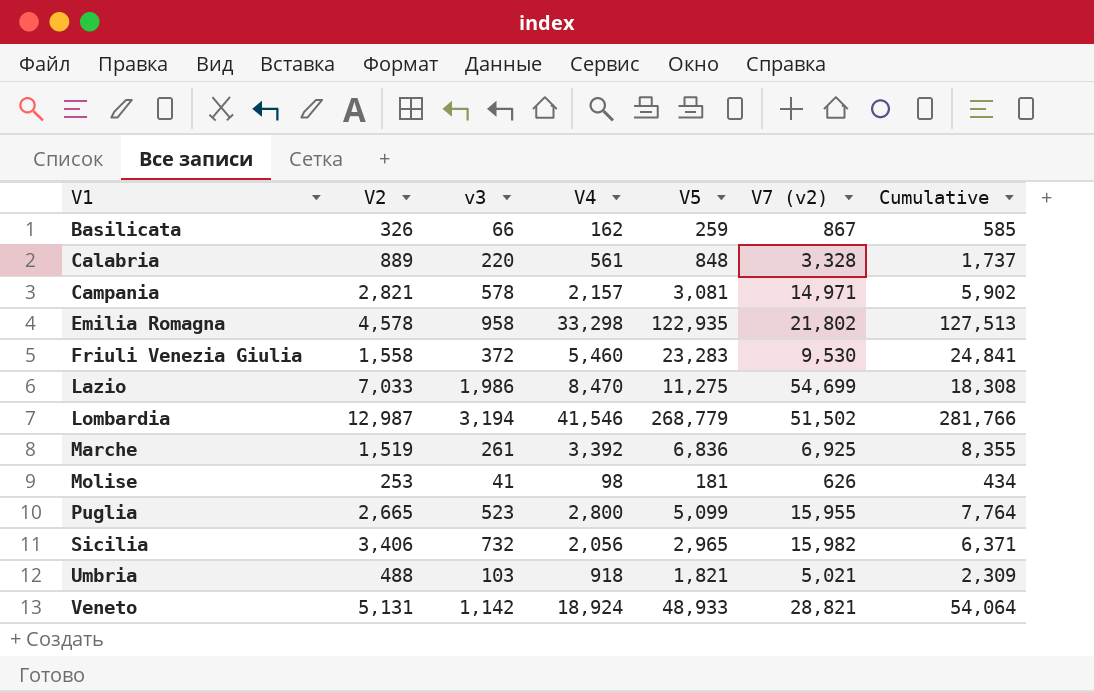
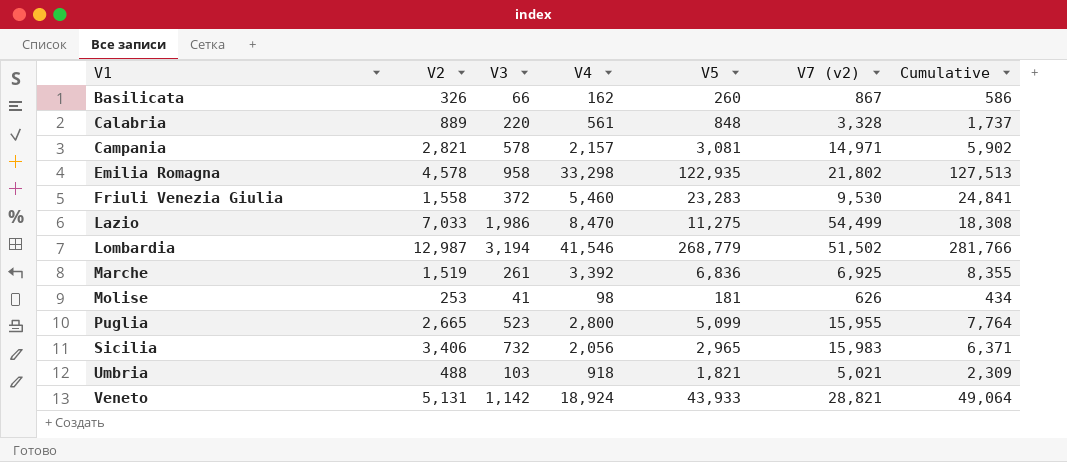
column name: v3 -> V3
Basilicata | V5: 259 -> 260
Basilicata | Cumulative: 585 -> 586
Lazio | V7 (v2): 54,699 -> 54,499
Sicilia | V7 (v2): 15,982 -> 15,983
Veneto | V5: 48,933 -> 43,933
Veneto | Cumulative: 54,064 -> 49,064

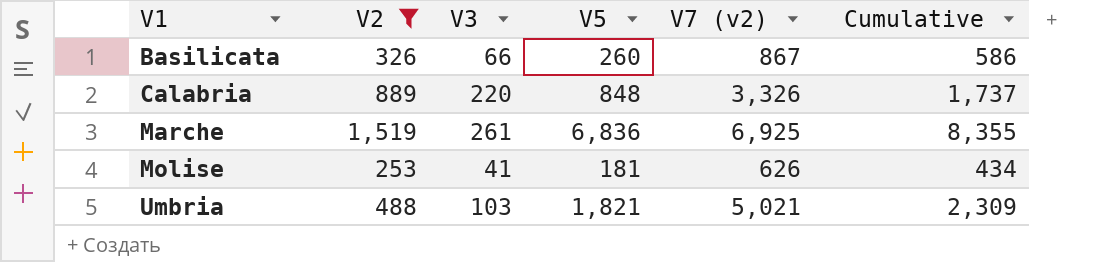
filter: none -> V2 <= 1,519
column V4 | position: 4 -> none
Calabria | V7 (v2): 3,328 -> 3,326

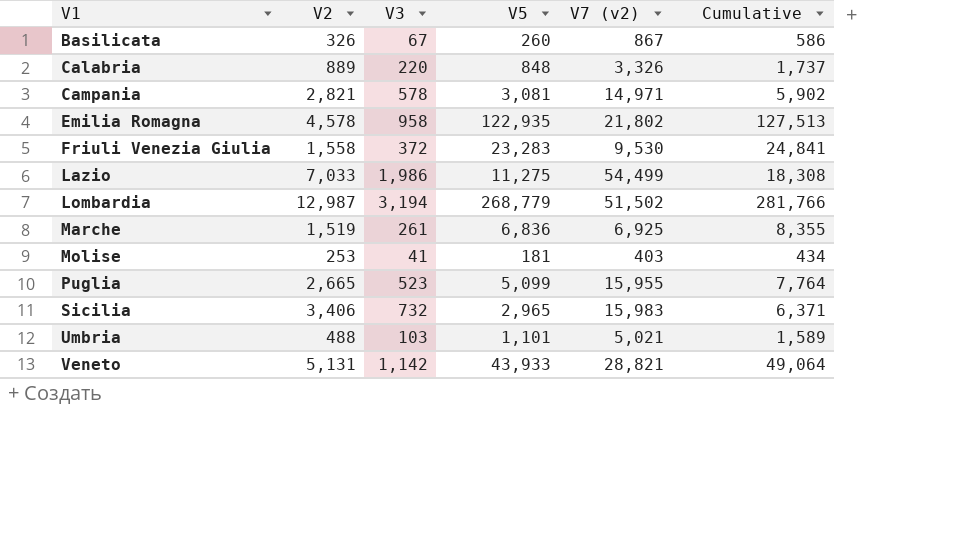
filter: V2 <= 1,519 -> none
Basilicata | V3: 66 -> 67
Molise | V7 (v2): 626 -> 403
Umbria | V5: 1,821 -> 1,101
Umbria | Cumulative: 2,309 -> 1,589

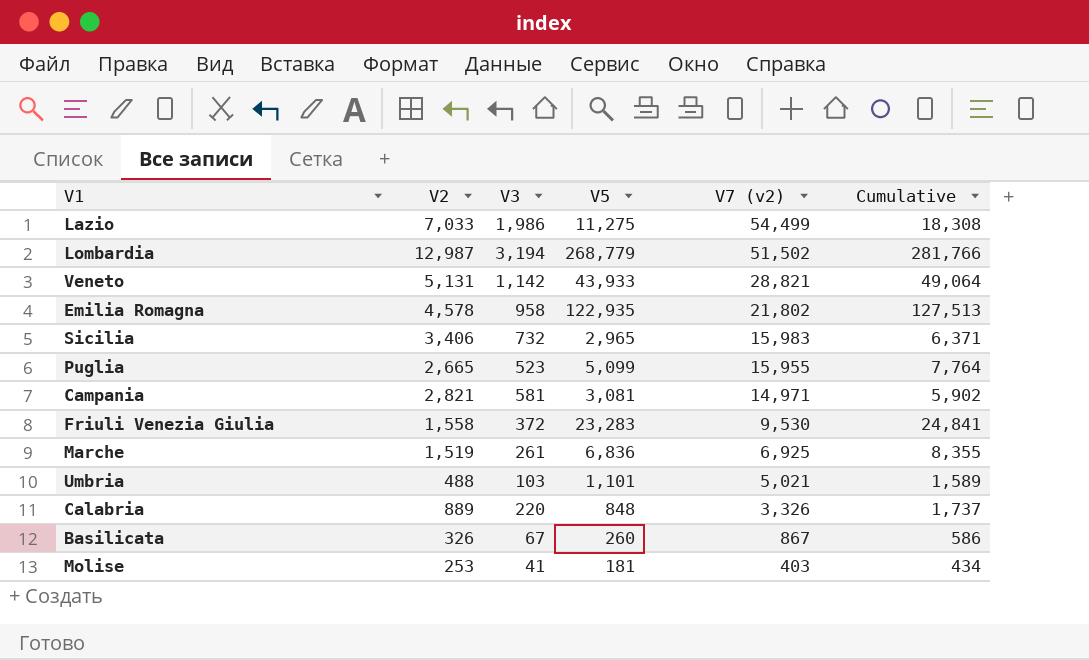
row order: V1 ascending -> V7 (v2) descending
Campania | V3: 578 -> 581

